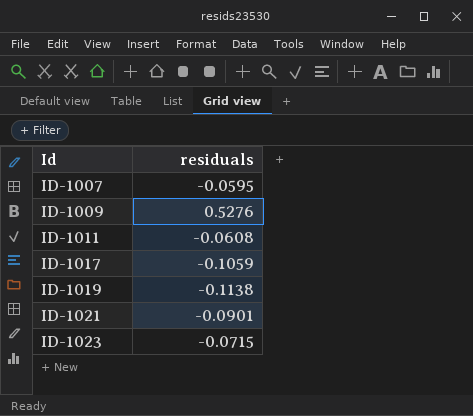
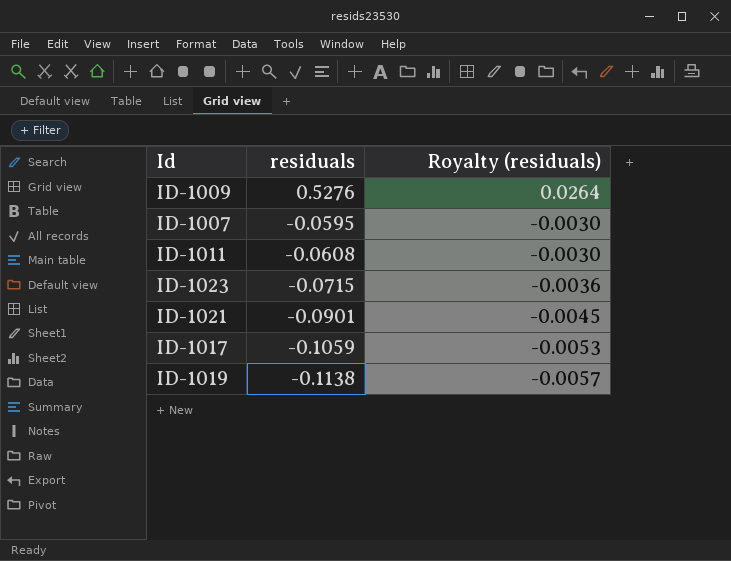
row order: Id ascending -> residuals descending
column Royalty (residuals) | formula: none -> [residuals] * 0.05

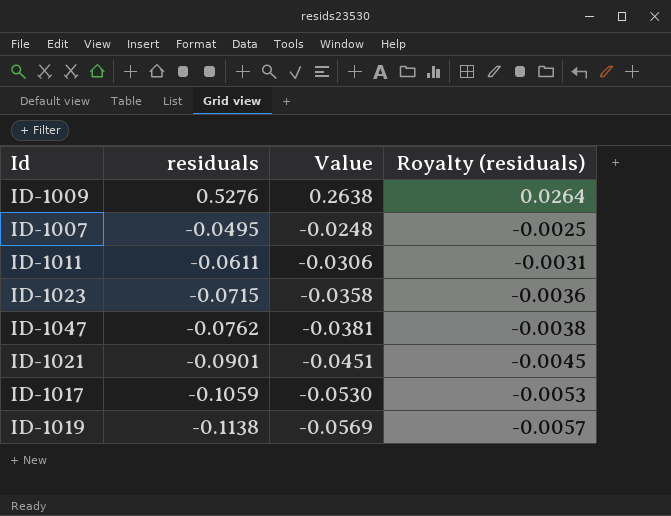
column Value | formula: none -> [residuals] * 0.5
ID-1007 | residuals: -0.0595 -> -0.0495
ID-1007 | Royalty (residuals): -0.0030 -> -0.0025
ID-1011 | residuals: -0.0608 -> -0.0611
ID-1011 | Royalty (residuals): -0.0030 -> -0.0031
row ID-1047: none -> -0.0762 | -0.0381 | -0.0038

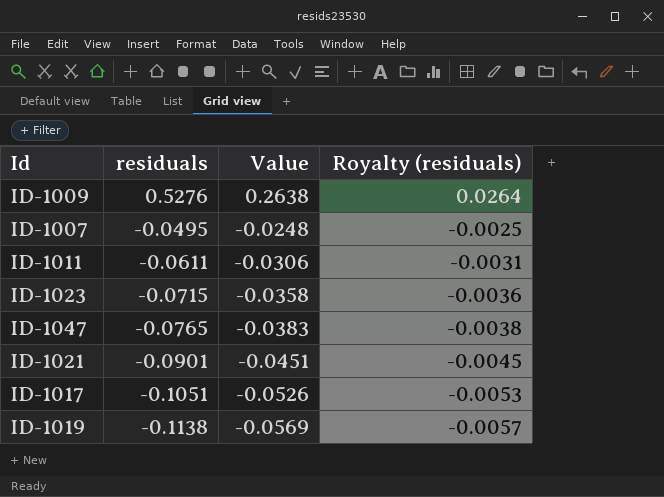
ID-1047 | residuals: -0.0762 -> -0.0765
ID-1047 | Value: -0.0381 -> -0.0383
ID-1017 | residuals: -0.1059 -> -0.1051
ID-1017 | Value: -0.0530 -> -0.0526

